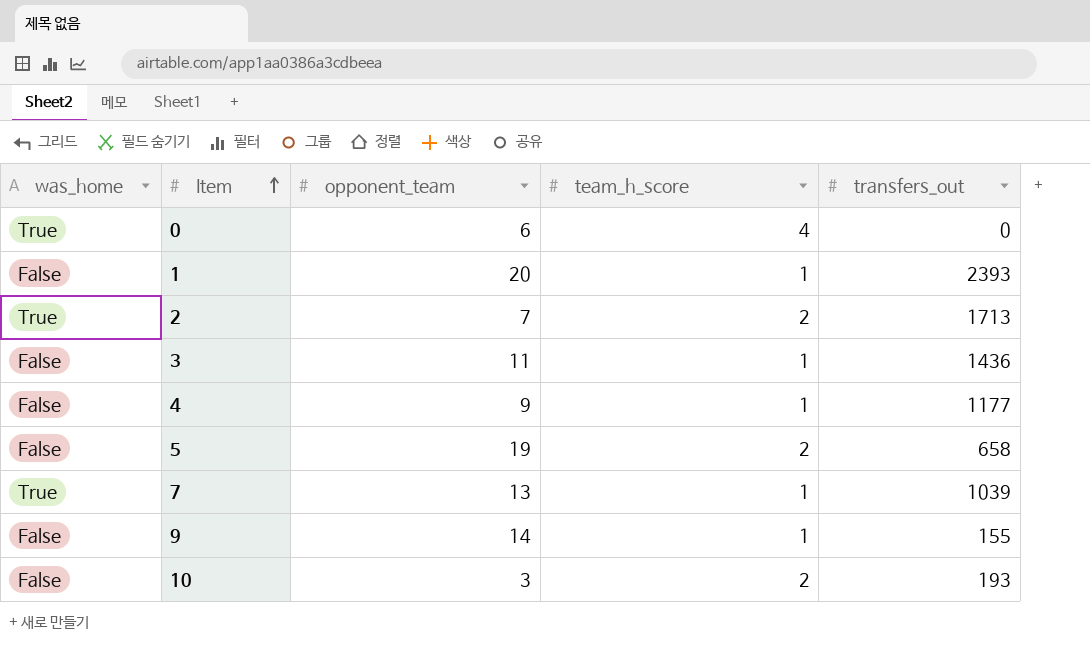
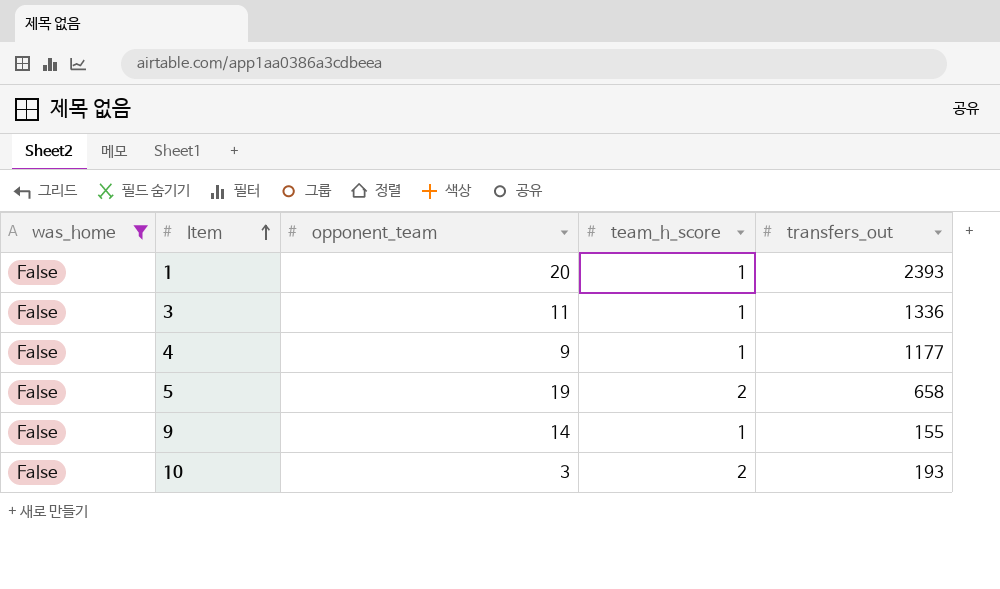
filter: none -> was_home = False
3 | transfers_out: 1436 -> 1336

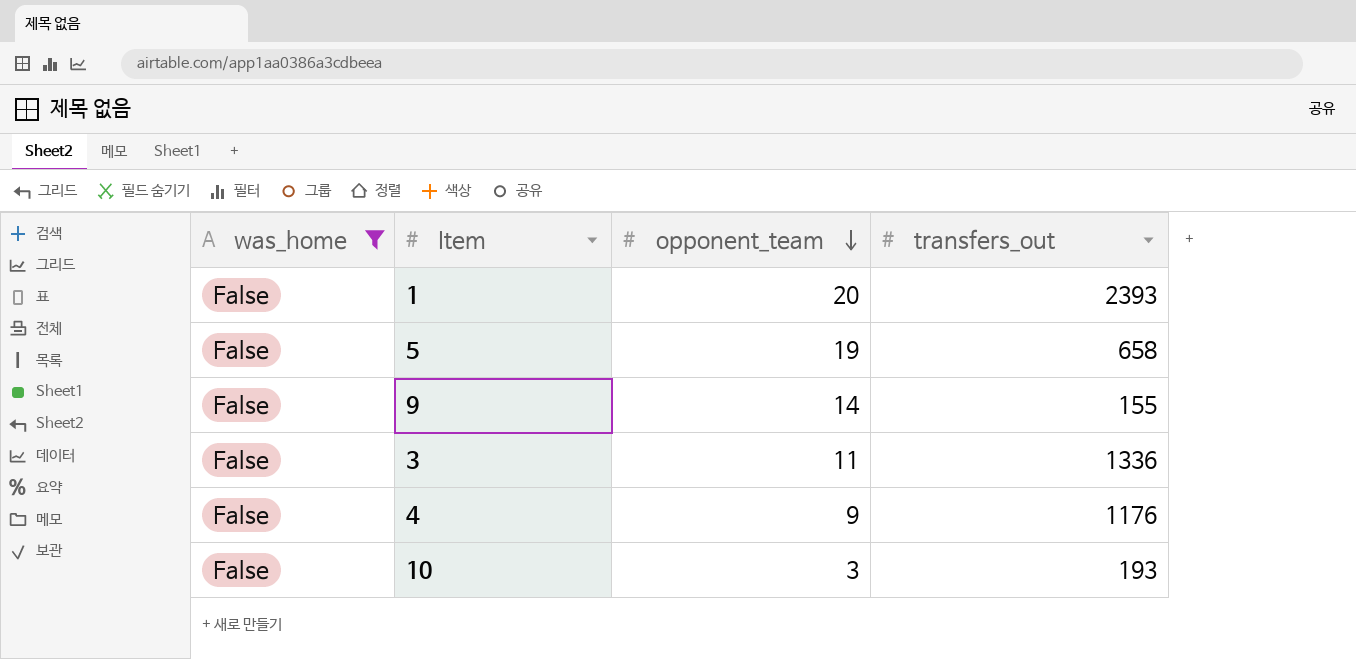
row order: Item ascending -> opponent_team descending
column team_h_score | position: 4 -> none
4 | transfers_out: 1177 -> 1176

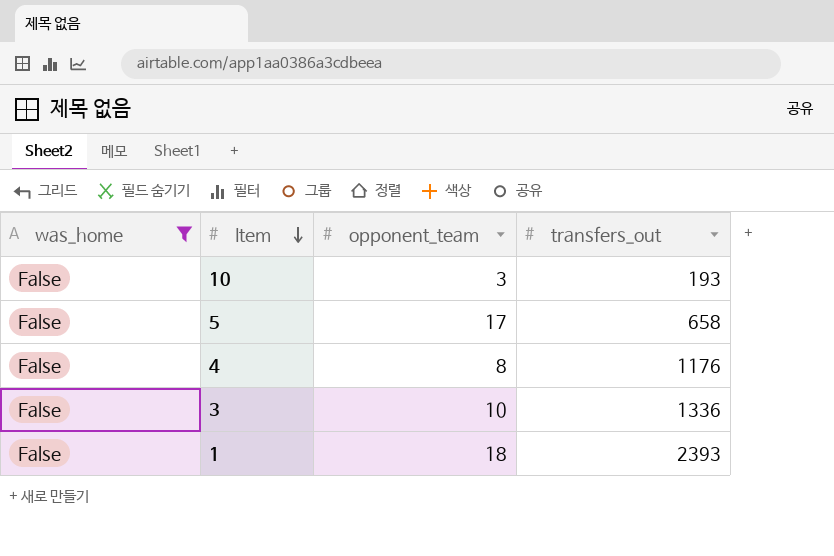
row order: opponent_team descending -> Item descending
row 9: False | 14 | 155 -> none
5 | opponent_team: 19 -> 17
4 | opponent_team: 9 -> 8
3 | opponent_team: 11 -> 10
1 | opponent_team: 20 -> 18

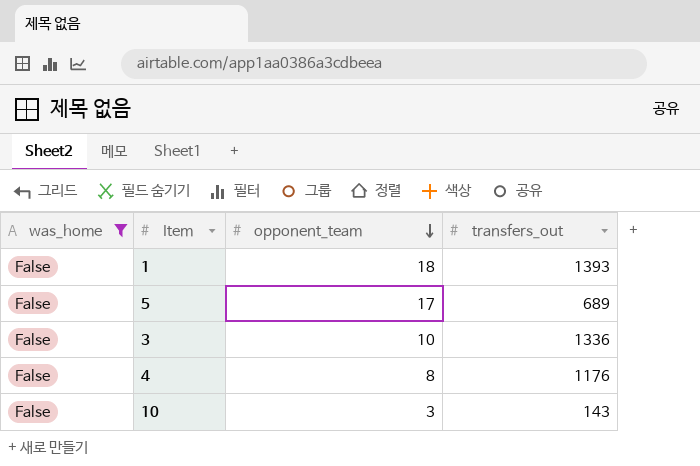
row order: Item descending -> opponent_team descending
1 | transfers_out: 2393 -> 1393
5 | transfers_out: 658 -> 689
10 | transfers_out: 193 -> 143

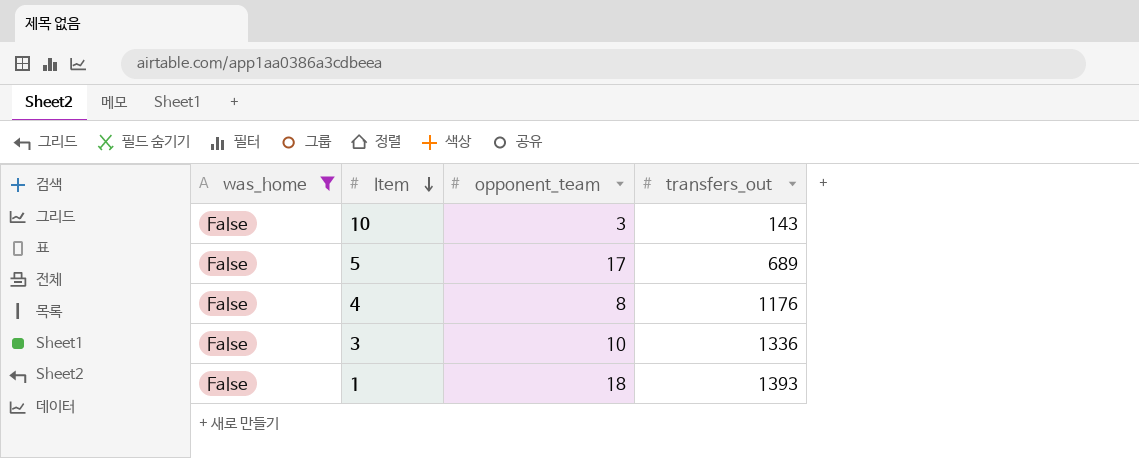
row order: opponent_team descending -> Item descending

